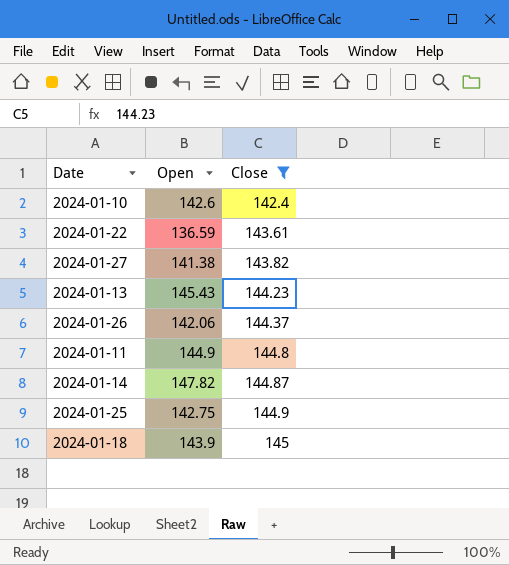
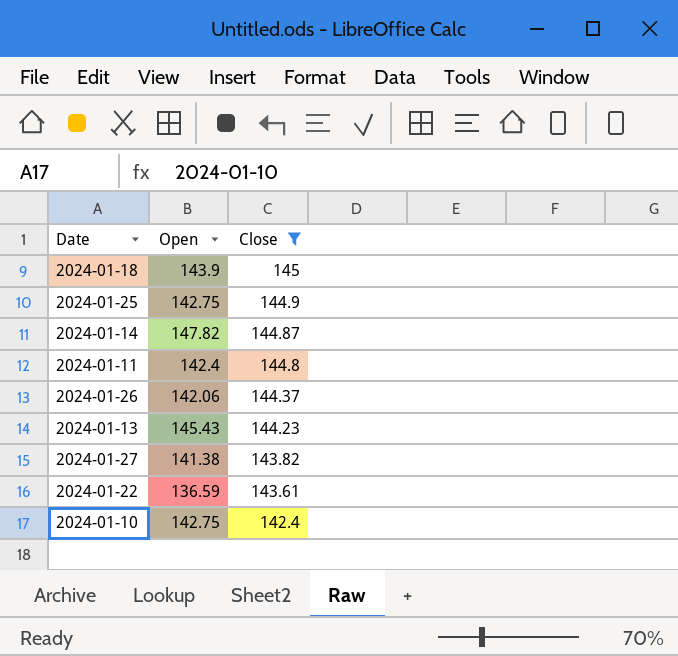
row order: Close ascending -> Close descending
2024-01-11 | Open: 144.9 -> 142.4
2024-01-10 | Open: 142.6 -> 142.75

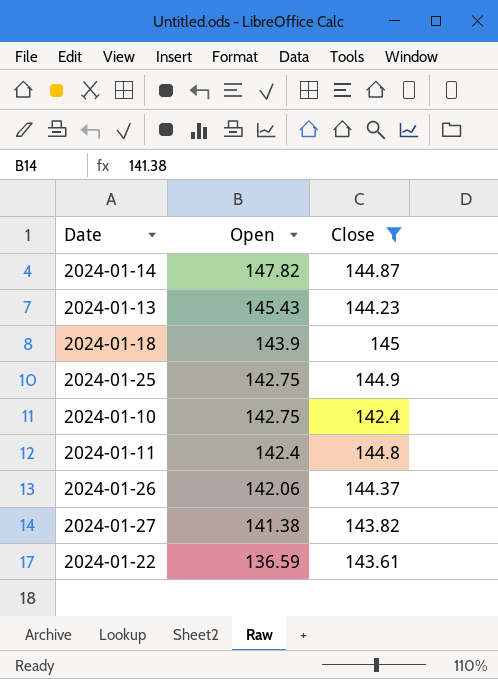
row order: Close descending -> Open descending

